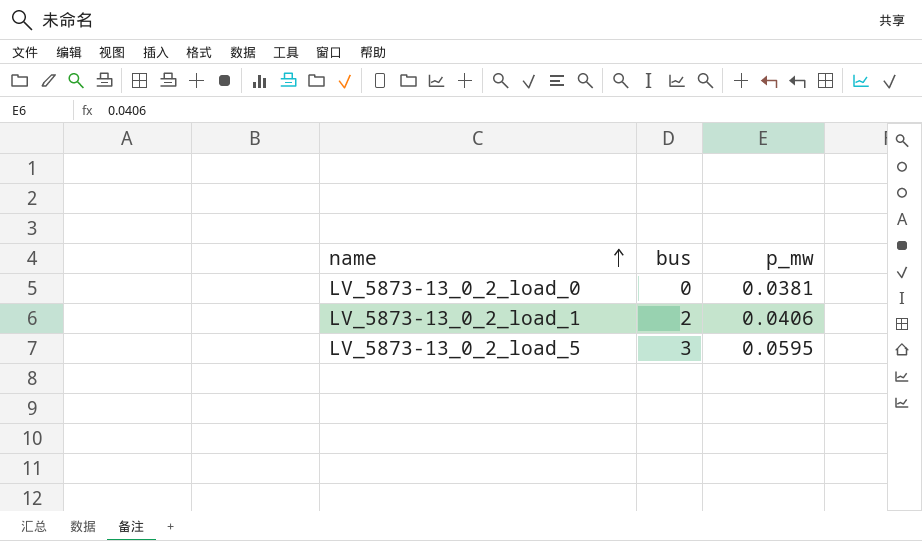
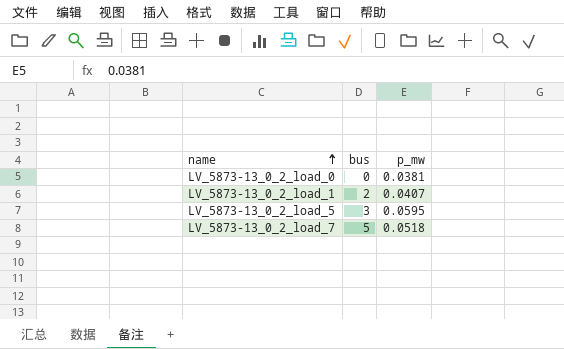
LV_5873-13_0_2_load_1 | p_mw: 0.0406 -> 0.0407
row LV_5873-13_0_2_load_7: none -> 5 | 0.0518

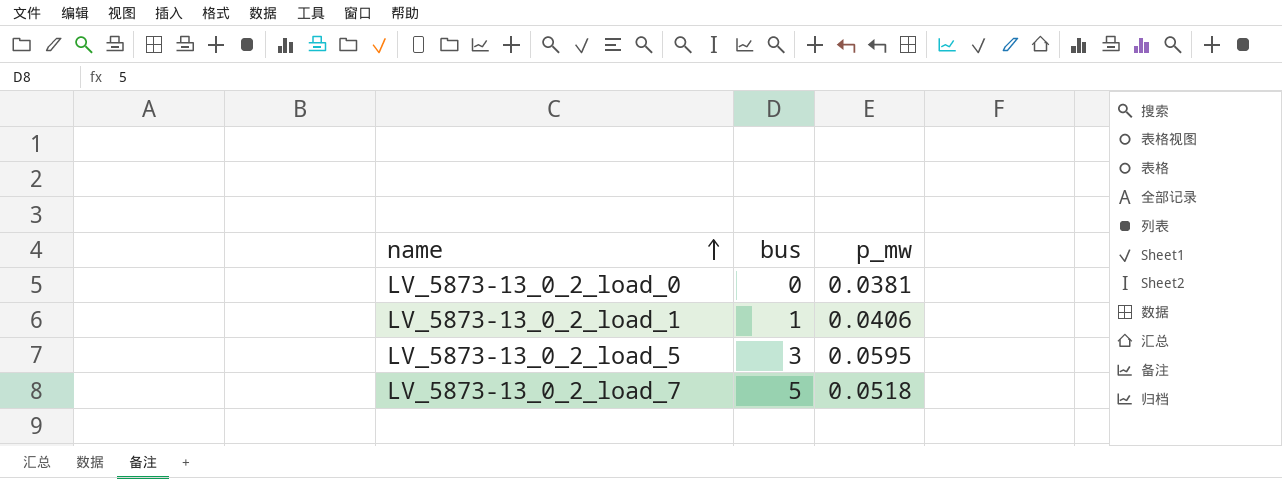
LV_5873-13_0_2_load_1 | bus: 2 -> 1
LV_5873-13_0_2_load_1 | p_mw: 0.0407 -> 0.0406

